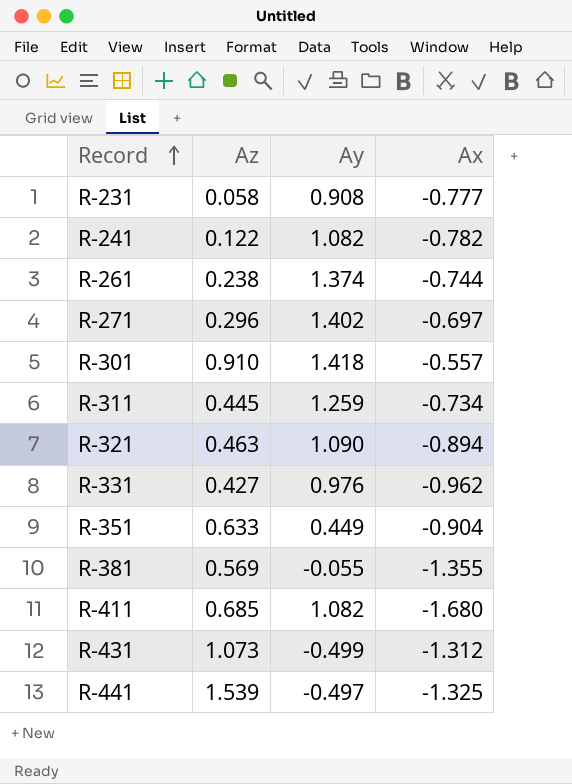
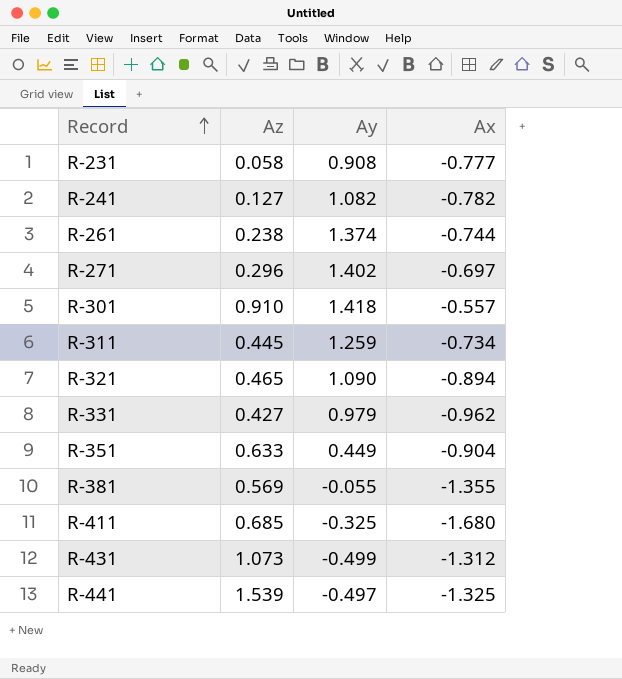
R-241 | Az: 0.122 -> 0.127
R-321 | Az: 0.463 -> 0.465
R-331 | Ay: 0.976 -> 0.979
R-411 | Ay: 1.082 -> -0.325

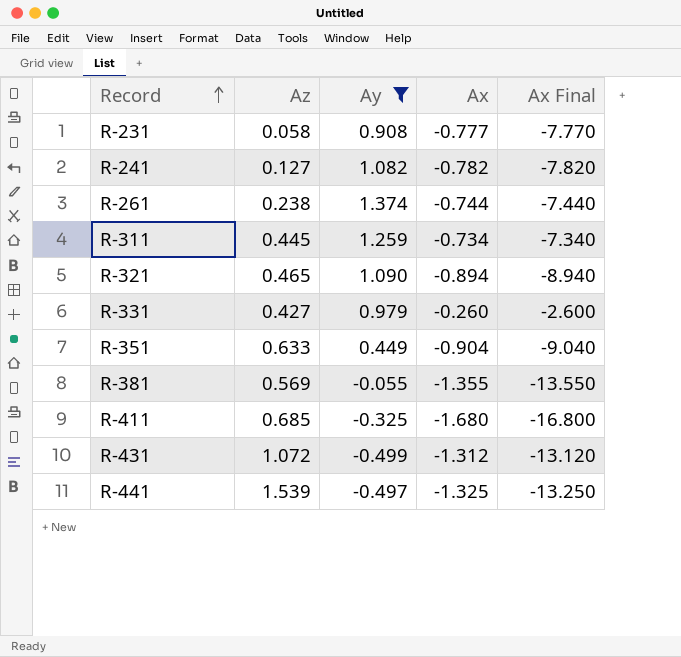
filter: none -> Ay <= 1.374
column Ax Final | formula: none -> [Ax] * 10
R-331 | Ax: -0.962 -> -0.260
R-431 | Az: 1.073 -> 1.072

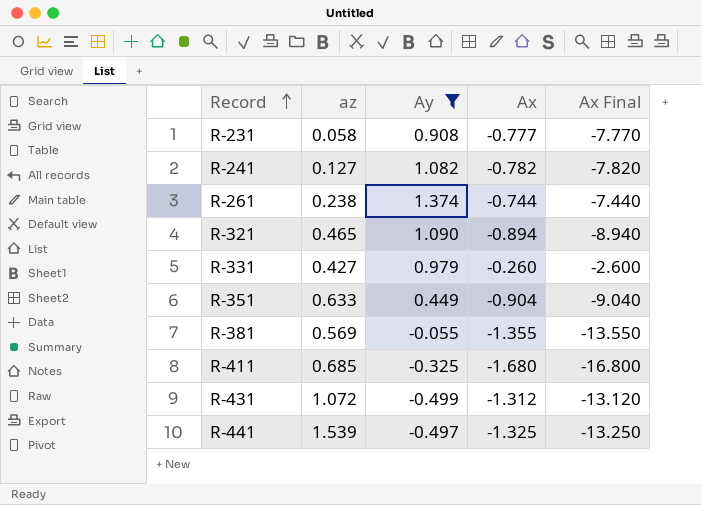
column name: Az -> az
row R-311: 0.445 | 1.259 | -0.734 | -7.340 -> none

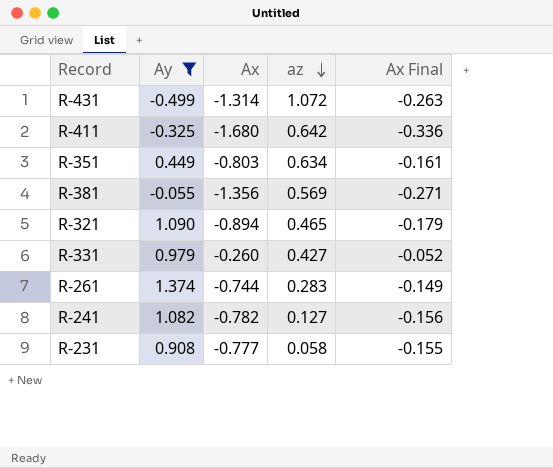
row order: Record ascending -> az descending
column az | position: 2 -> 4
column Ax Final | formula: [Ax] * 10 -> [Ax] * 0.2
row R-441: 1.539 | -0.497 | -1.325 | -13.250 -> none
R-431 | Ax: -1.312 -> -1.314
R-411 | az: 0.685 -> 0.642
R-351 | Ax: -0.904 -> -0.803
R-351 | az: 0.633 -> 0.634
R-381 | Ax: -1.355 -> -1.356
R-261 | az: 0.238 -> 0.283

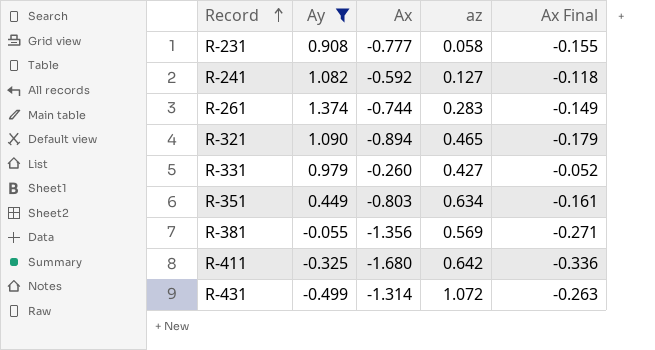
row order: az descending -> Record ascending
R-241 | Ax: -0.782 -> -0.592
R-241 | Ax Final: -0.156 -> -0.118

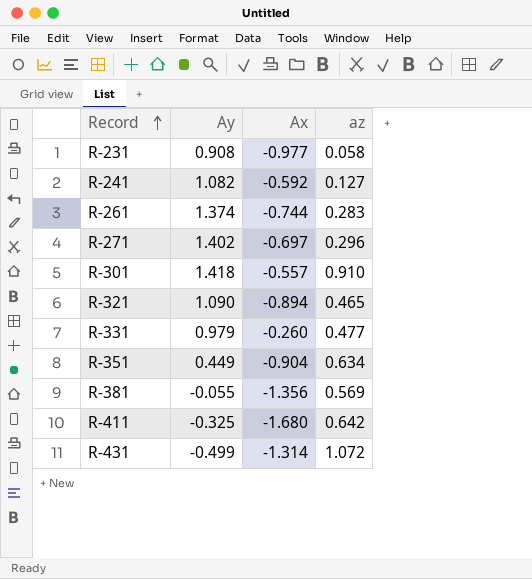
filter: Ay <= 1.374 -> none
column Ax Final | formula: [Ax] * 0.2 -> none
R-231 | Ax: -0.777 -> -0.977
R-331 | az: 0.427 -> 0.477
R-351 | Ax: -0.803 -> -0.904

